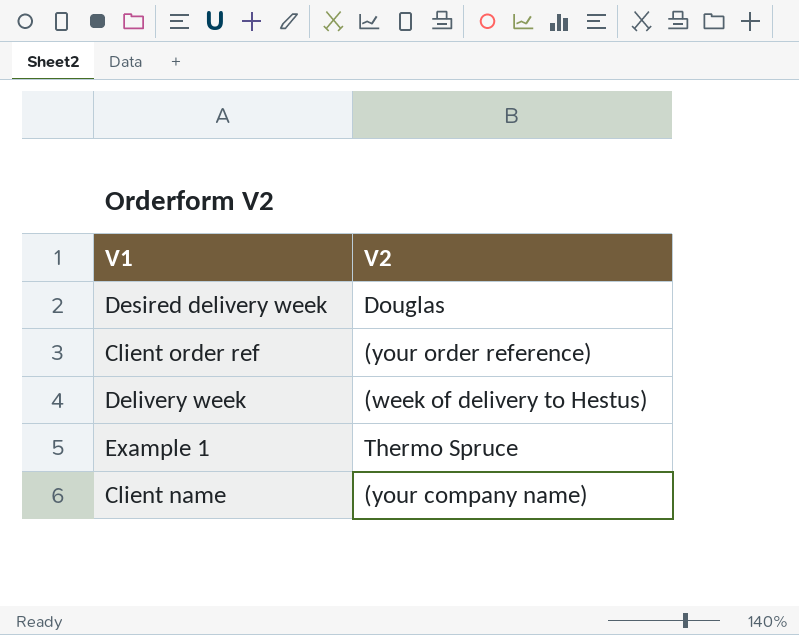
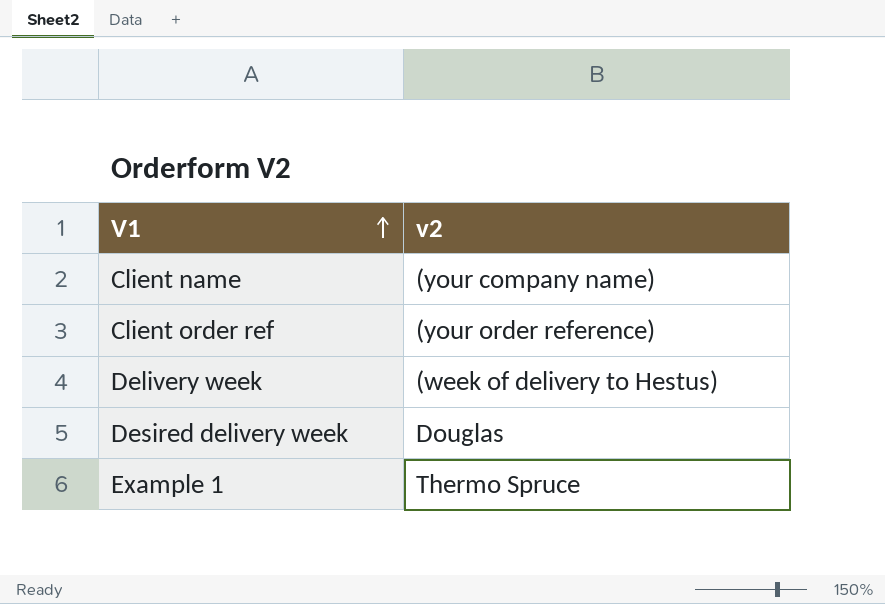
row order: none -> V1 ascending
column name: V2 -> v2

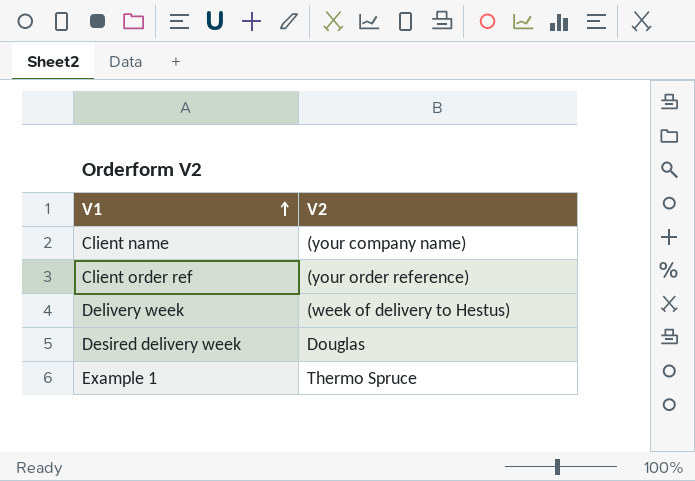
column name: v2 -> V2

